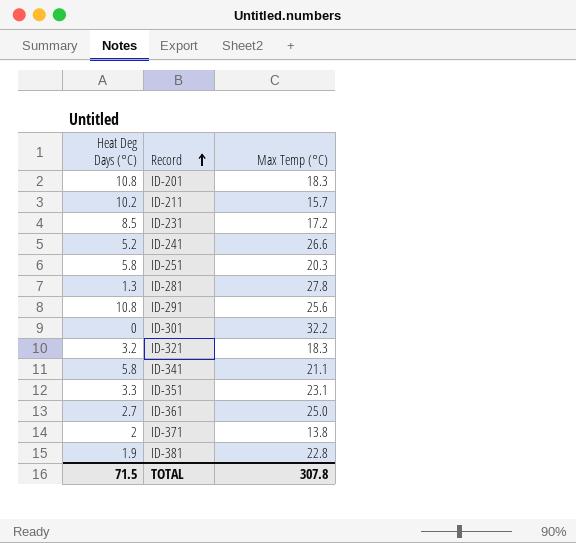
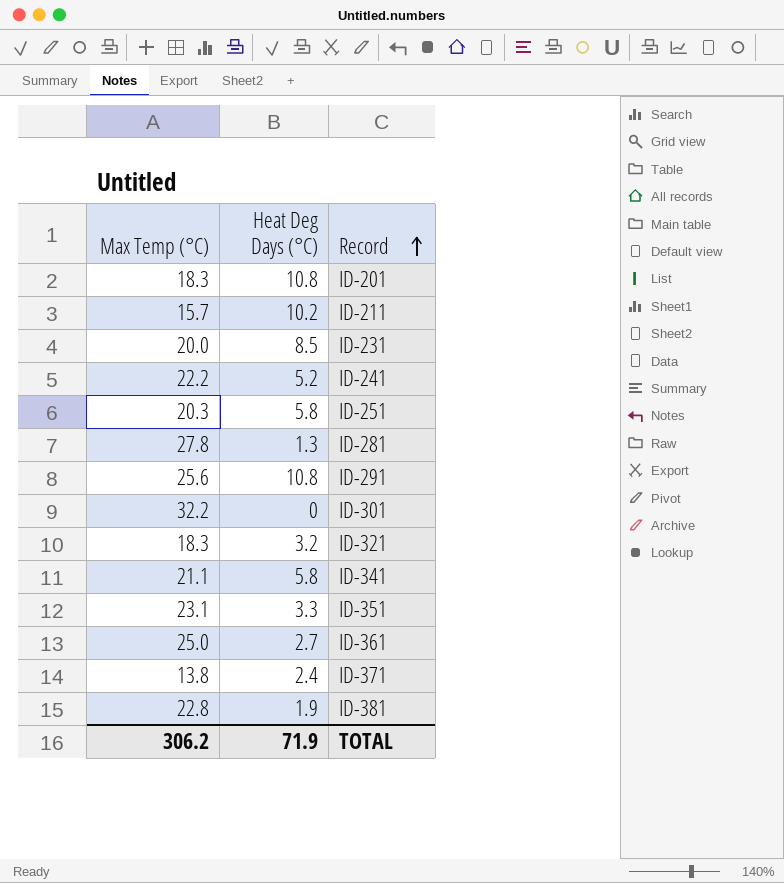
column Max Temp (°C) | position: 3 -> 1
ID-231 | Max Temp (°C): 17.2 -> 20.0
ID-241 | Max Temp (°C): 26.6 -> 22.2
ID-371 | Heat Deg Days (°C): 2 -> 2.4
TOTAL | Max Temp (°C): 307.8 -> 306.2
TOTAL | Heat Deg Days (°C): 71.5 -> 71.9

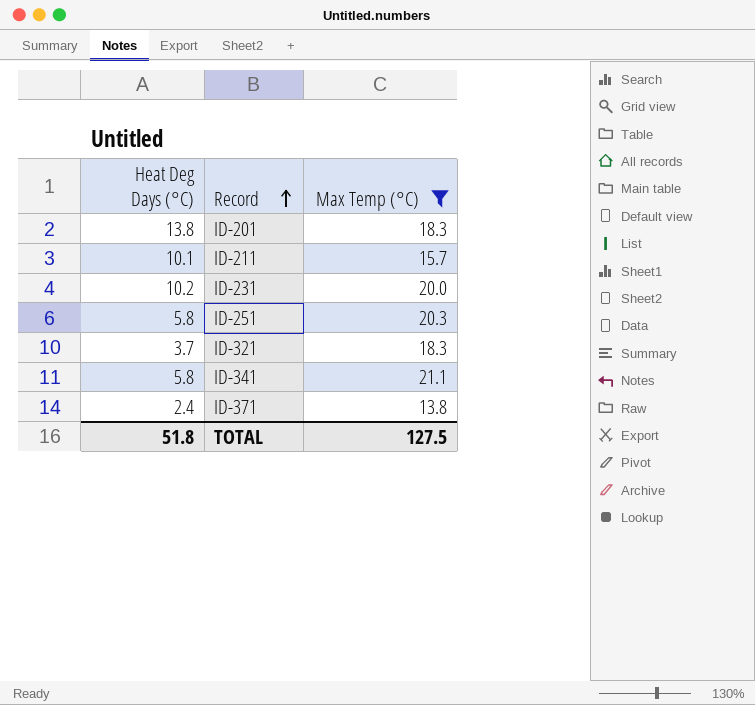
filter: none -> Max Temp (°C) <= 21.1
column Max Temp (°C) | position: 1 -> 3
ID-201 | Heat Deg Days (°C): 10.8 -> 13.8
ID-211 | Heat Deg Days (°C): 10.2 -> 10.1
ID-231 | Heat Deg Days (°C): 8.5 -> 10.2
ID-321 | Heat Deg Days (°C): 3.2 -> 3.7
TOTAL | Heat Deg Days (°C): 71.9 -> 51.8
TOTAL | Max Temp (°C): 306.2 -> 127.5

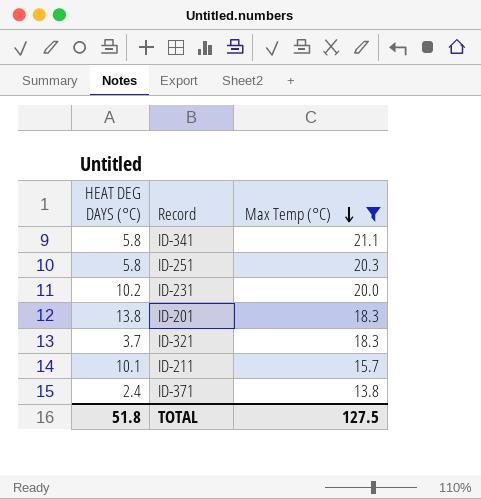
row order: Record ascending -> Max Temp (°C) descending
column name: Heat Deg Days (°C) -> HEAT DEG DAYS (°C)

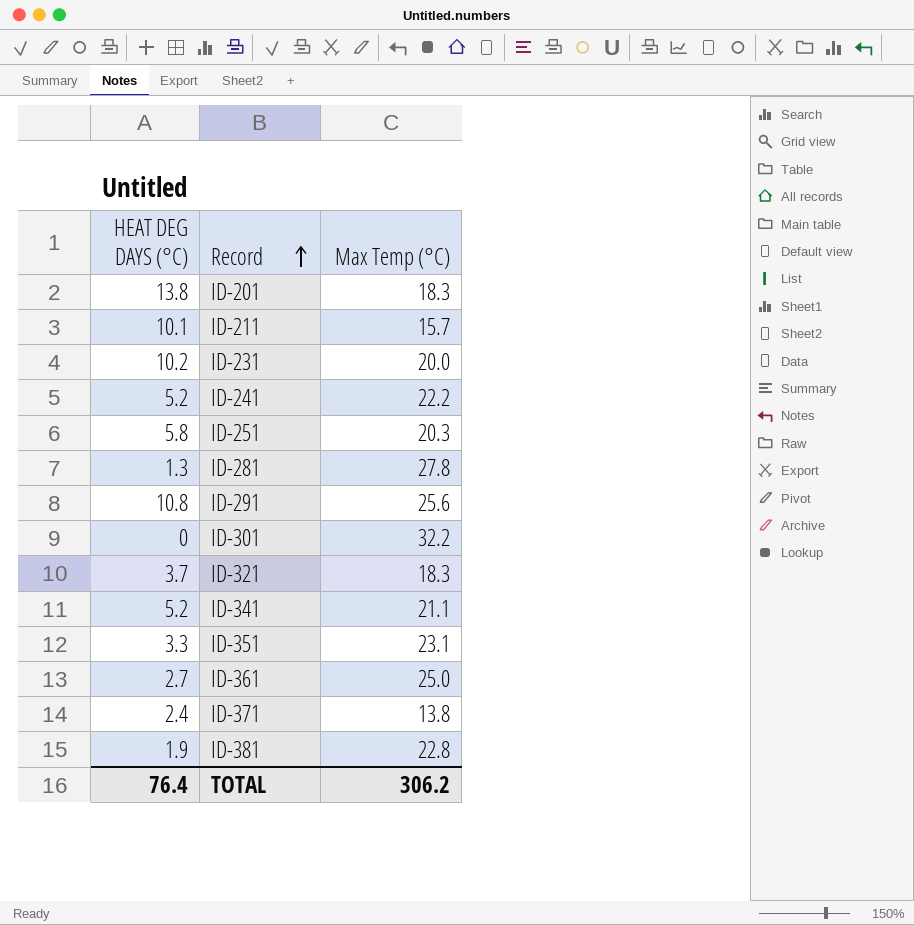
filter: Max Temp (°C) <= 21.1 -> none
row order: Max Temp (°C) descending -> Record ascending
ID-341 | HEAT DEG DAYS (°C): 5.8 -> 5.2
TOTAL | HEAT DEG DAYS (°C): 51.8 -> 76.4
TOTAL | Max Temp (°C): 127.5 -> 306.2

